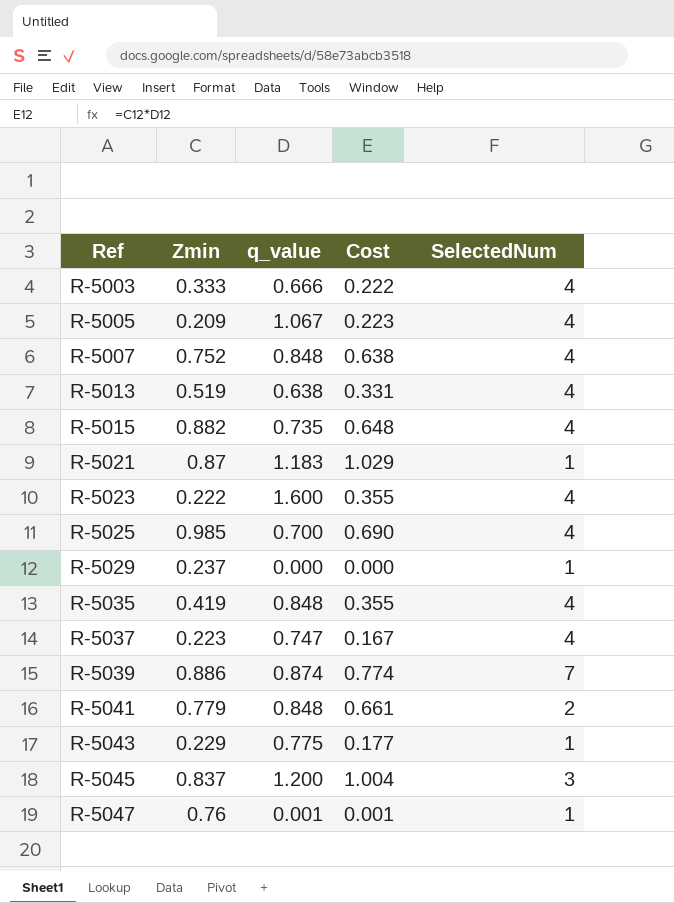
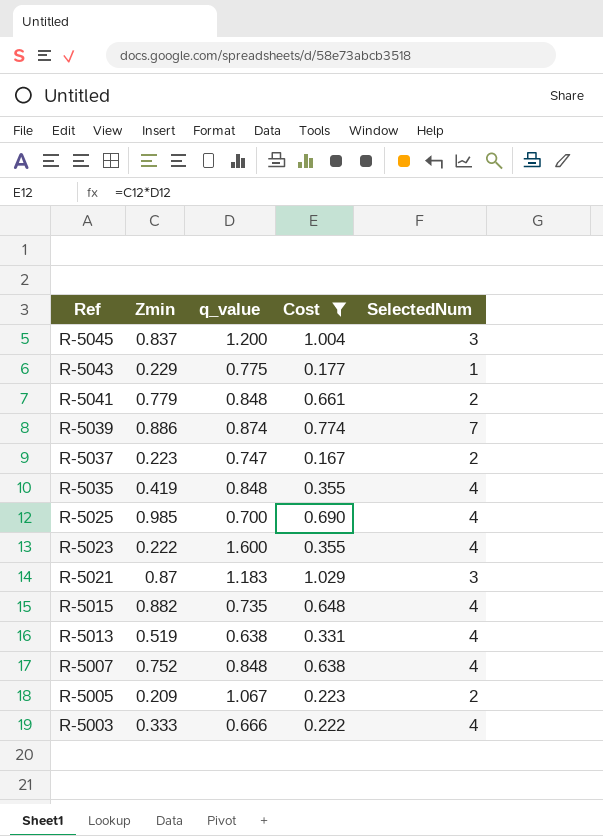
filter: none -> Cost >= 0.167
row order: Ref ascending -> Ref descending
R-5037 | SelectedNum: 4 -> 2
R-5021 | SelectedNum: 1 -> 3
R-5005 | SelectedNum: 4 -> 2

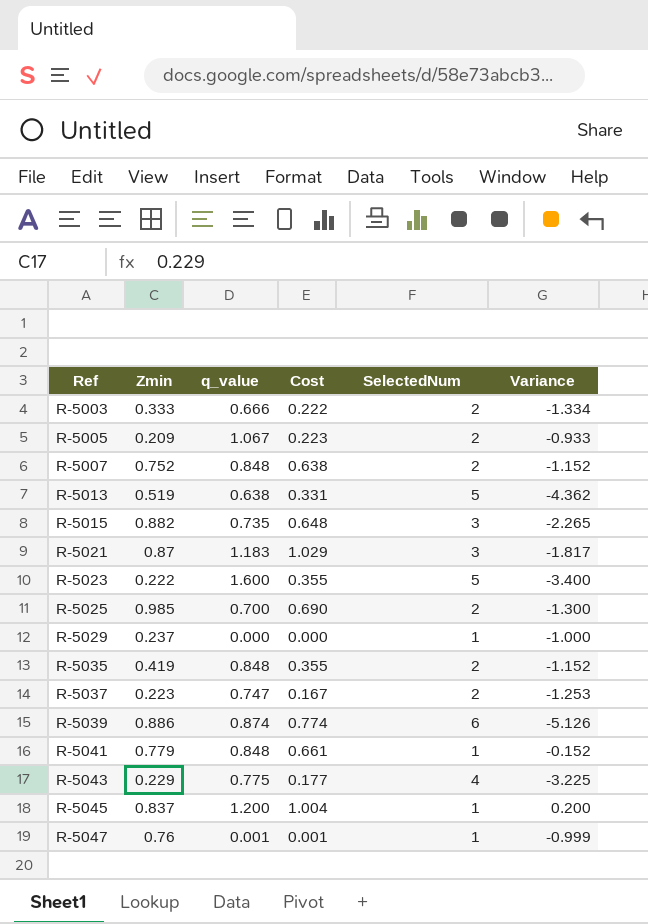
filter: Cost >= 0.167 -> none
row order: Ref descending -> Ref ascending
column Variance | formula: none -> [q_value] - [SelectedNum]
R-5003 | SelectedNum: 4 -> 2
R-5007 | SelectedNum: 4 -> 2
R-5013 | SelectedNum: 4 -> 5
R-5015 | SelectedNum: 4 -> 3
R-5023 | SelectedNum: 4 -> 5
R-5025 | SelectedNum: 4 -> 2
R-5035 | SelectedNum: 4 -> 2
R-5039 | SelectedNum: 7 -> 6
R-5041 | SelectedNum: 2 -> 1
R-5043 | SelectedNum: 1 -> 4
R-5045 | SelectedNum: 3 -> 1

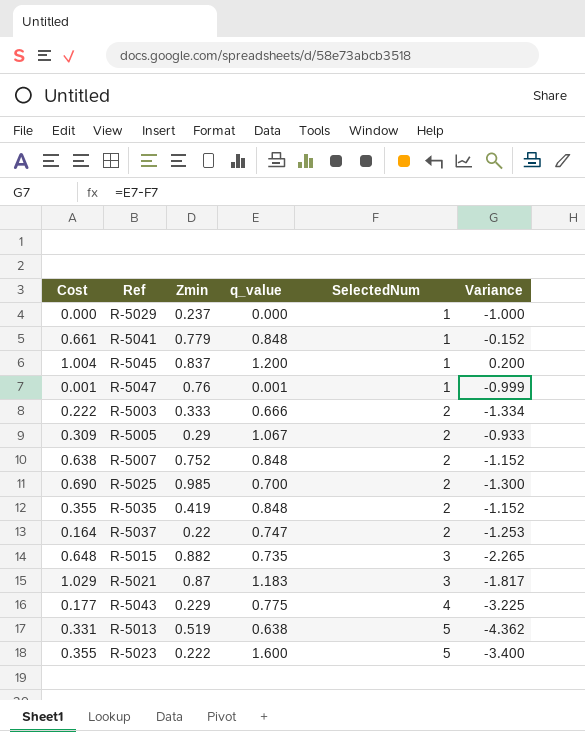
row order: Ref ascending -> SelectedNum ascending
column Cost | position: 4 -> 1
row R-5039: 0.886 | 0.874 | 0.774 | 6 | -5.126 -> none
R-5005 | Cost: 0.223 -> 0.309
R-5005 | Zmin: 0.209 -> 0.29
R-5037 | Cost: 0.167 -> 0.164
R-5037 | Zmin: 0.223 -> 0.22

